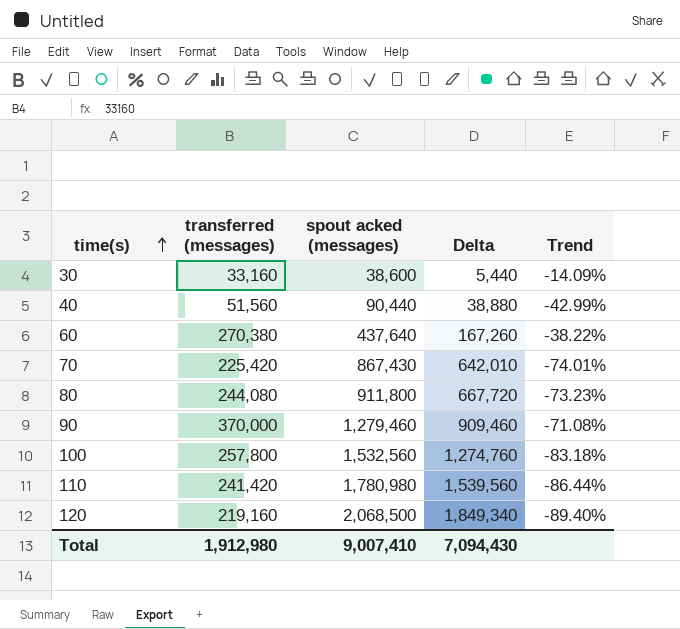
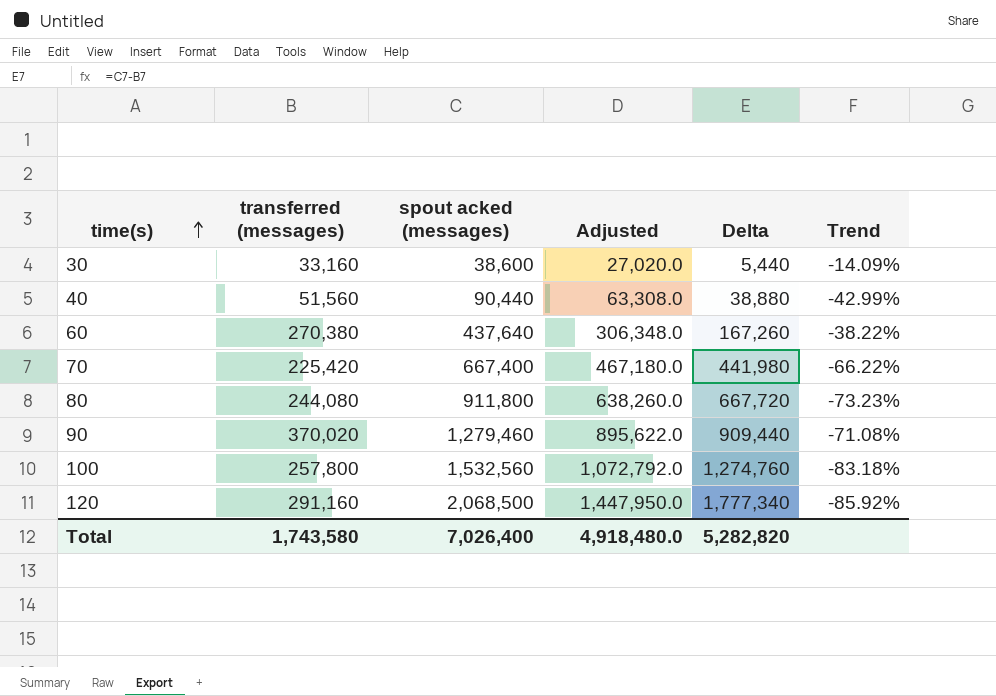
column Adjusted | formula: none -> [spout acked (messages)] * 0.7
row 110: 241,420 | 1,780,980 | 1,539,560 | -86.44% -> none
70 | spout acked (messages): 867,430 -> 667,400
70 | Delta: 642,010 -> 441,980
70 | Trend: -74.01% -> -66.22%
90 | transferred (messages): 370,000 -> 370,020
90 | Delta: 909,460 -> 909,440
120 | transferred (messages): 219,160 -> 291,160
120 | Delta: 1,849,340 -> 1,777,340
120 | Trend: -89.40% -> -85.92%
Total | transferred (messages): 1,912,980 -> 1,743,580
Total | spout acked (messages): 9,007,410 -> 7,026,400
Total | Delta: 7,094,430 -> 5,282,820

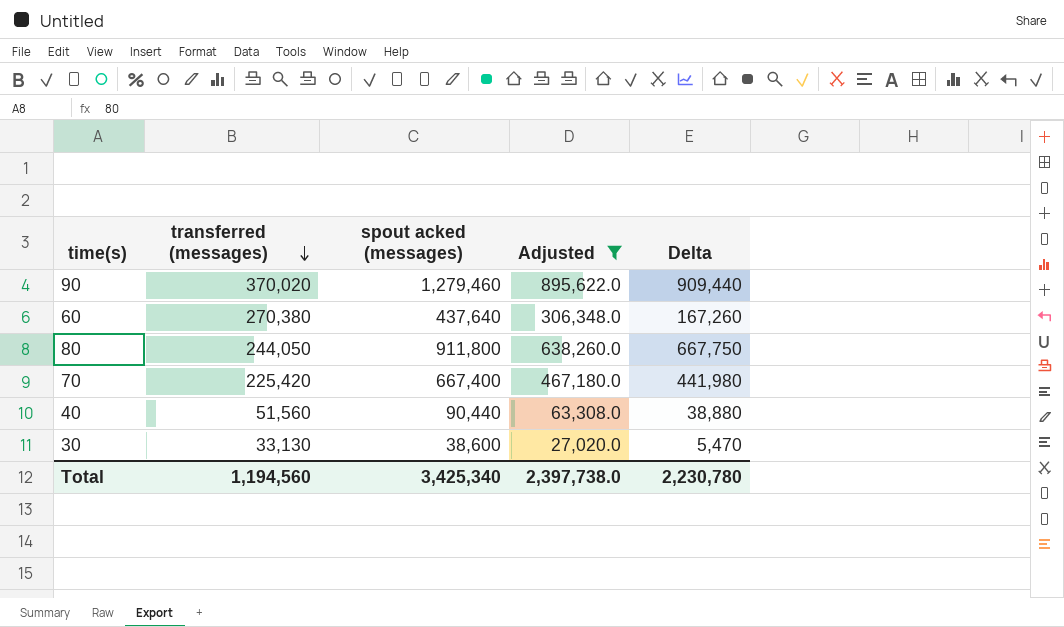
filter: none -> Adjusted <= 895,622.0
row order: time(s) ascending -> transferred (messages) descending
column Trend | formula: ([transferred (messages)] - [spout acked (messages)]) / [spout acked (messages)] -> none
80 | transferred (messages): 244,080 -> 244,050
80 | Delta: 667,720 -> 667,750
30 | transferred (messages): 33,160 -> 33,130
30 | Delta: 5,440 -> 5,470
Total | transferred (messages): 1,743,580 -> 1,194,560
Total | spout acked (messages): 7,026,400 -> 3,425,340
Total | Adjusted: 4,918,480.0 -> 2,397,738.0
Total | Delta: 5,282,820 -> 2,230,780

